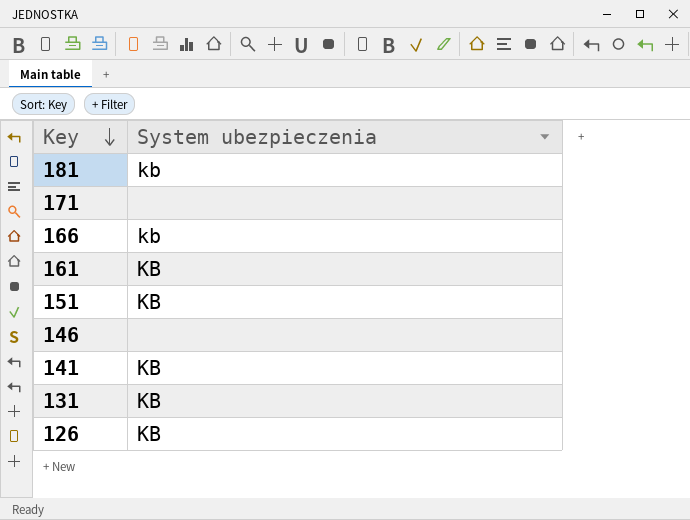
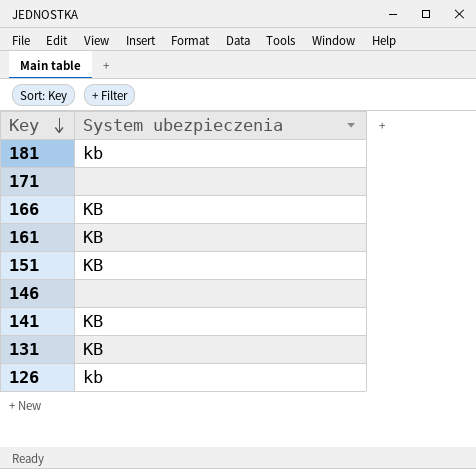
166 | System ubezpieczenia: kb -> KB
126 | System ubezpieczenia: KB -> kb

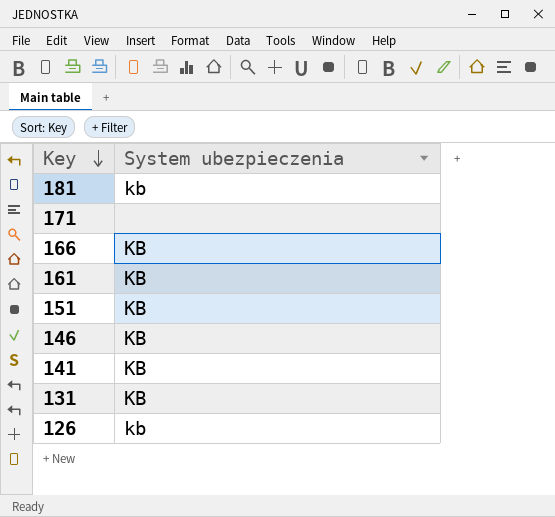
146 | System ubezpieczenia: none -> KB

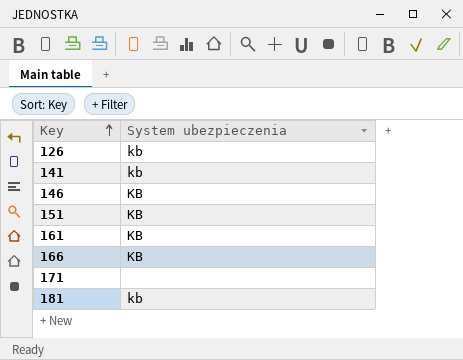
row order: Key descending -> Key ascending
row 131: KB -> none
141 | System ubezpieczenia: KB -> kb

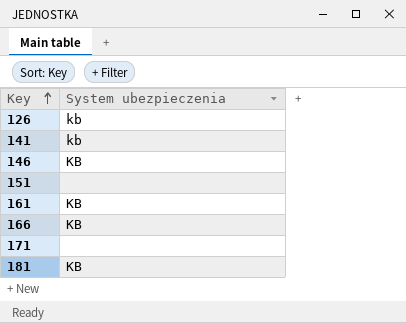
151 | System ubezpieczenia: KB -> none
181 | System ubezpieczenia: kb -> KB

